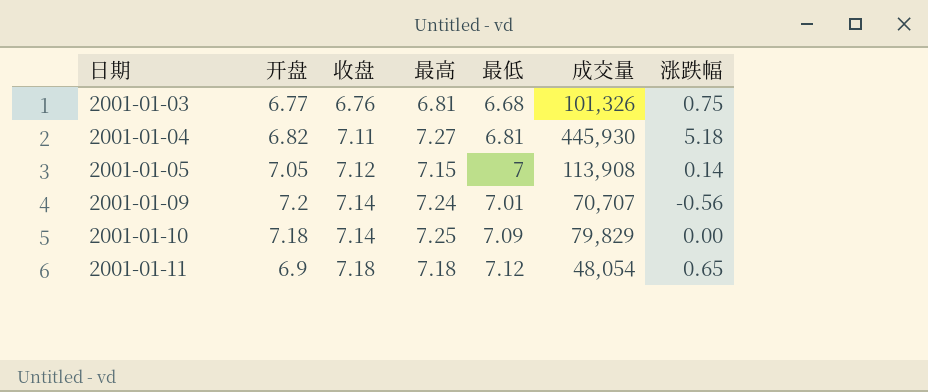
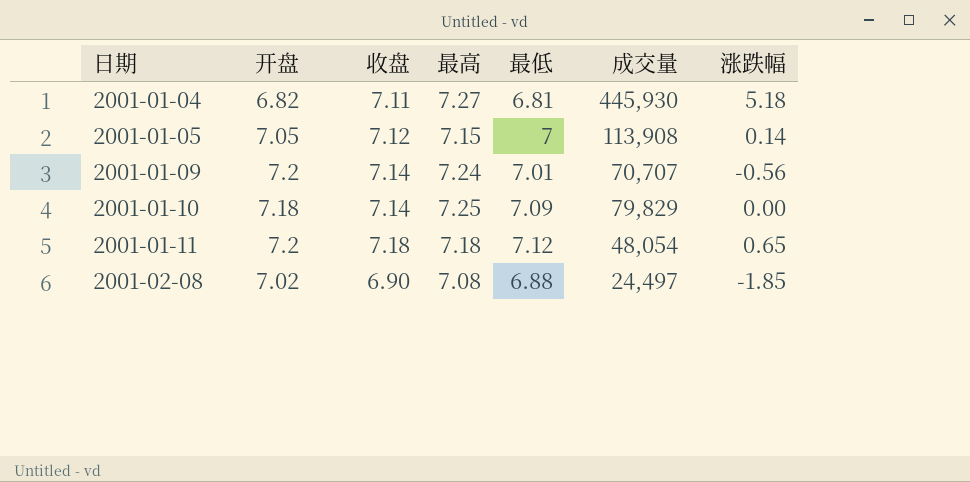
row 2001-01-03: 6.77 | 6.76 | 6.81 | 6.68 | 101,326 | 0.75 -> none
2001-01-11 | 开盘: 6.9 -> 7.2
row 2001-02-08: none -> 7.02 | 6.90 | 7.08 | 6.88 | 24,497 | -1.85

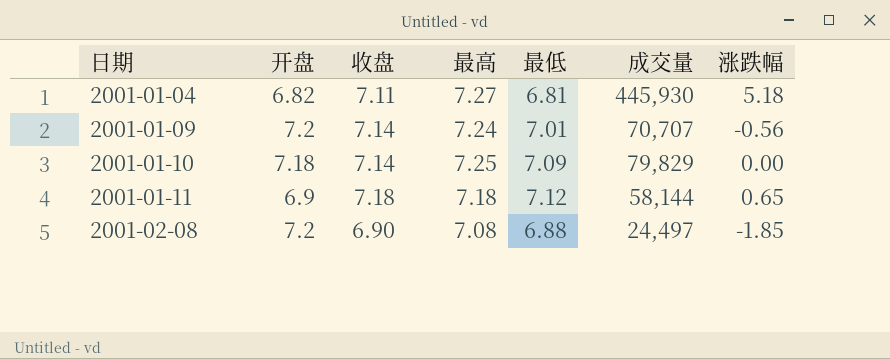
row 2001-01-05: 7.05 | 7.12 | 7.15 | 7 | 113,908 | 0.14 -> none
2001-01-11 | 开盘: 7.2 -> 6.9
2001-01-11 | 成交量: 48,054 -> 58,144
2001-02-08 | 开盘: 7.02 -> 7.2

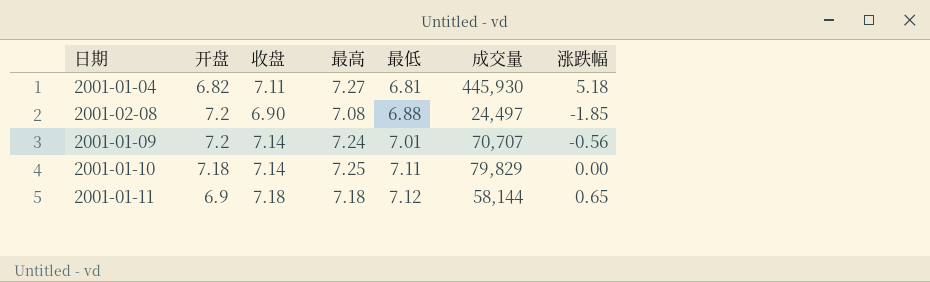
row order: 日期 ascending -> 最低 ascending
2001-01-10 | 最低: 7.09 -> 7.11

